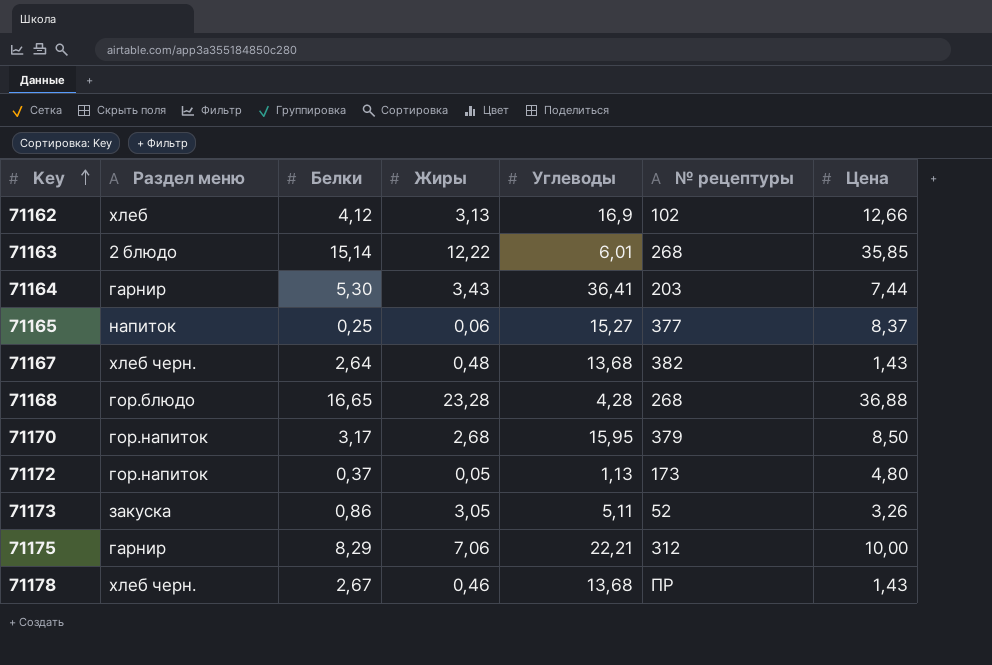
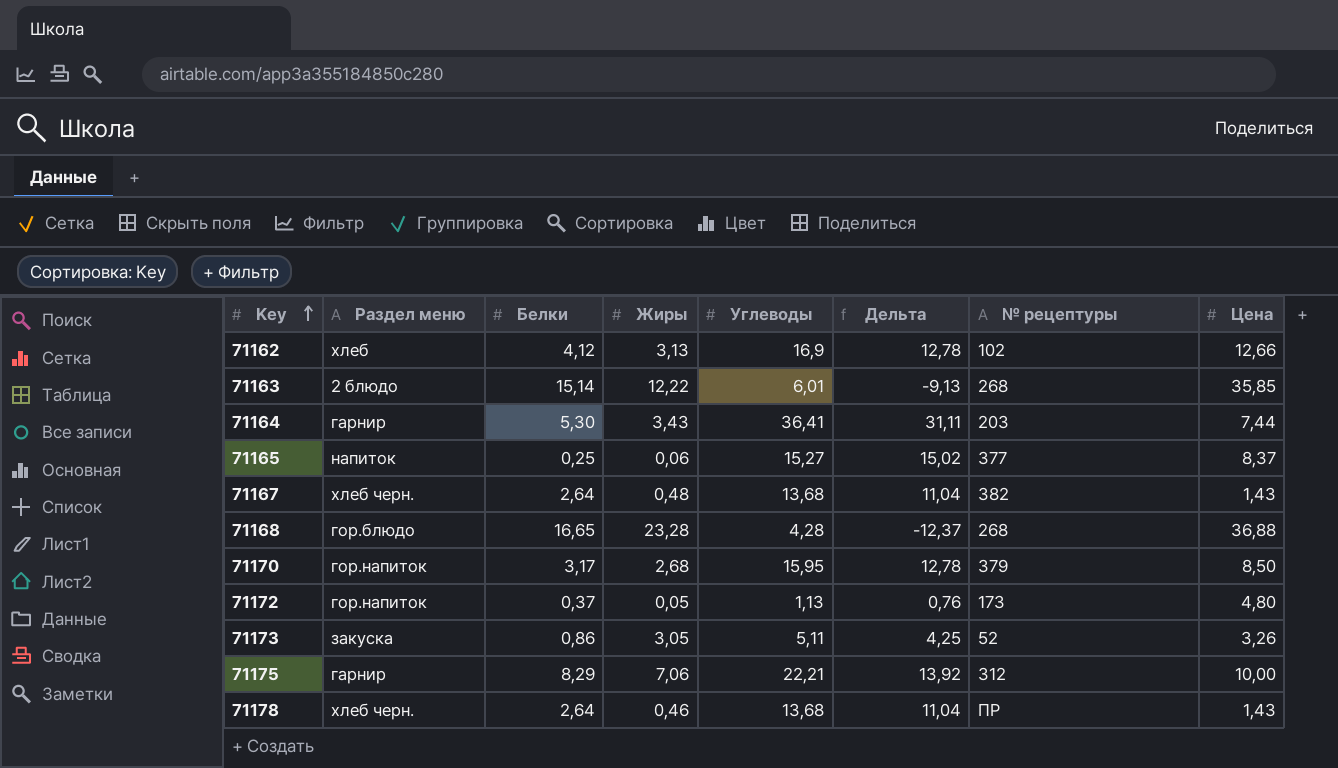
column Дельта | formula: none -> [Углеводы] - [Белки]
71178 | Белки: 2,67 -> 2,64

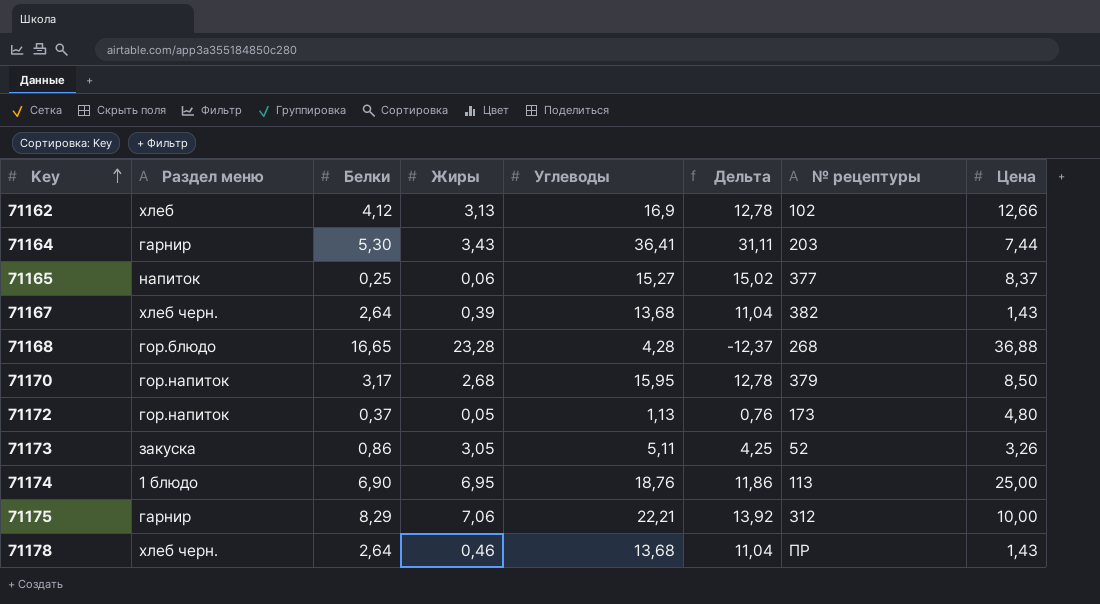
row 71163: 2 блюдо | 15,14 | 12,22 | 6,01 | -9,13 | 268 | 35,85 -> none
71167 | Жиры: 0,48 -> 0,39
row 71174: none -> 1 блюдо | 6,90 | 6,95 | 18,76 | 11,86 | 113 | 25,00

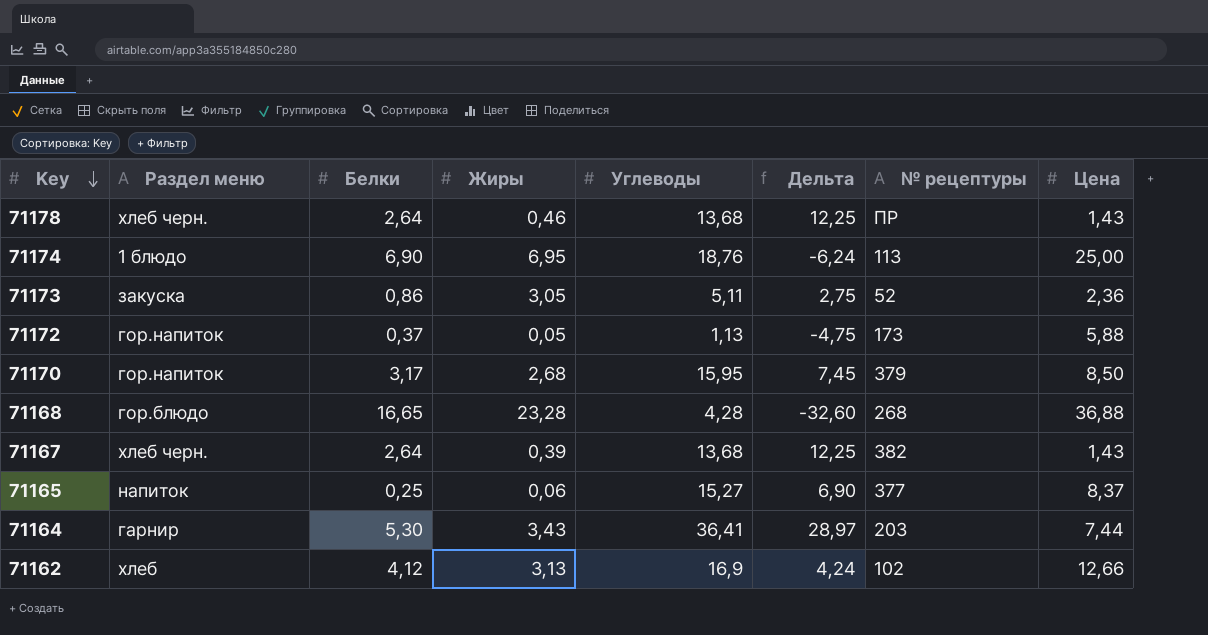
row order: Key ascending -> Key descending
column Дельта | formula: [Углеводы] - [Белки] -> [Углеводы] - [Цена]
row 71175: гарнир | 8,29 | 7,06 | 22,21 | 13,92 | 312 | 10,00 -> none
71173 | Цена: 3,26 -> 2,36
71172 | Цена: 4,80 -> 5,88

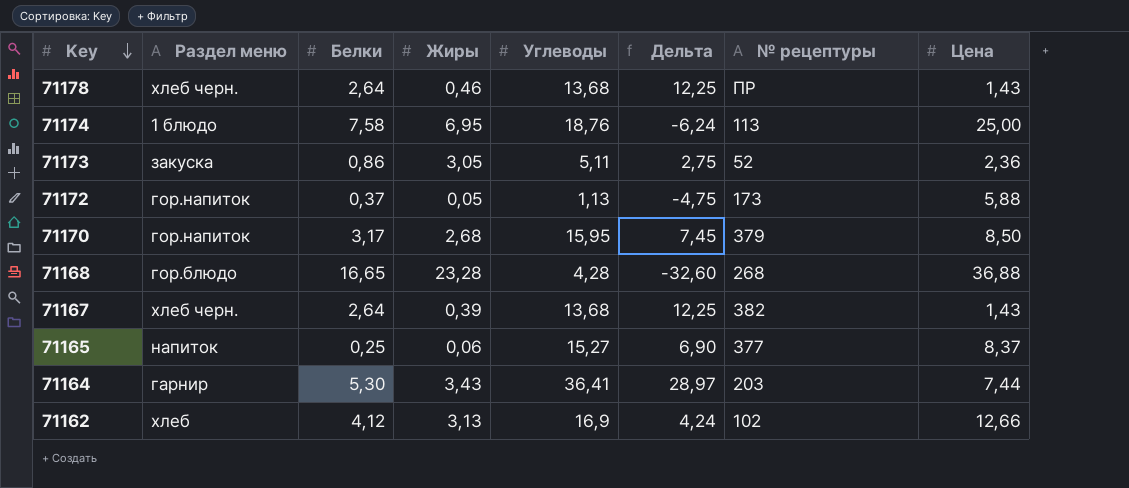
71174 | Белки: 6,90 -> 7,58

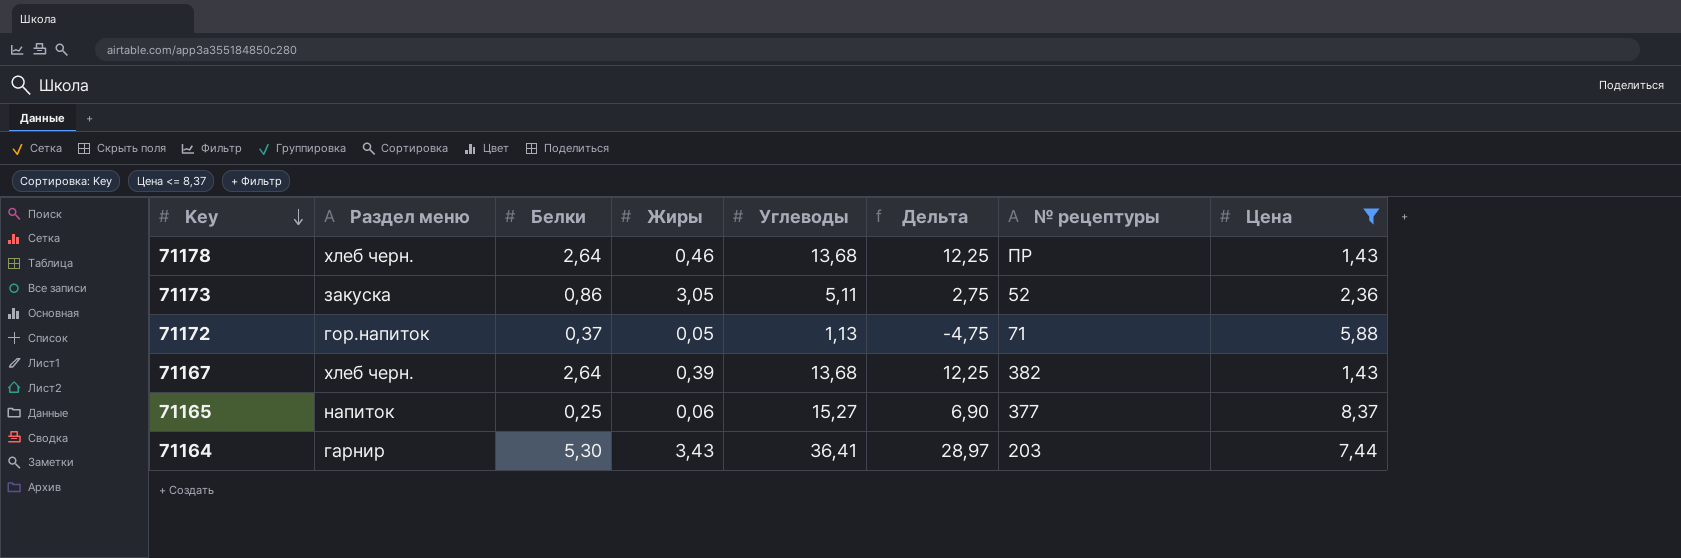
filter: none -> Цена <= 8,37
71172 | № рецептуры: 173 -> 71

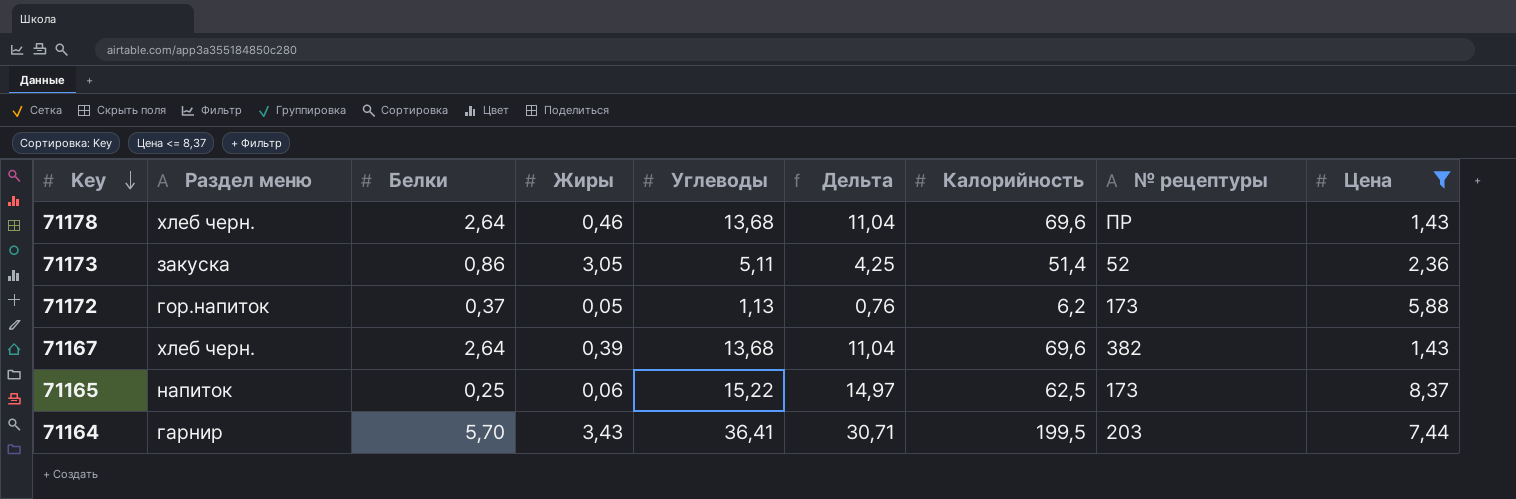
column Дельта | formula: [Углеводы] - [Цена] -> [Углеводы] - [Белки]
column Калорийность | position: none -> 7
71172 | № рецептуры: 71 -> 173
71165 | Углеводы: 15,27 -> 15,22
71165 | № рецептуры: 377 -> 173
71164 | Белки: 5,30 -> 5,70

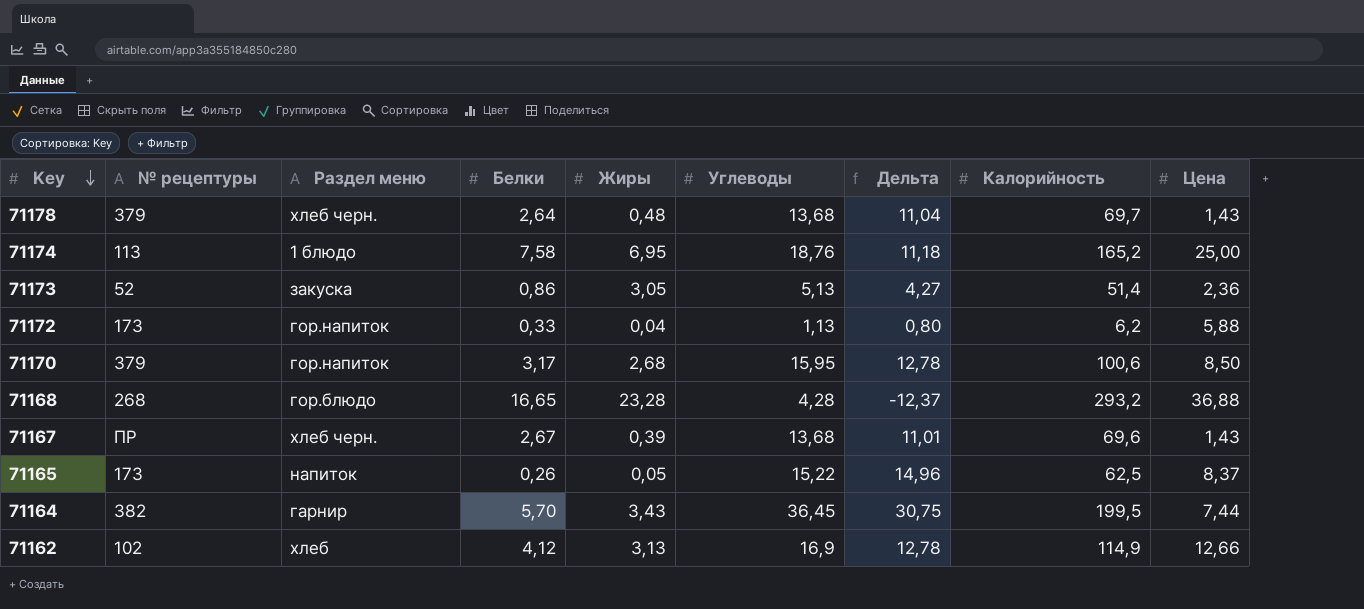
filter: Цена <= 8,37 -> none
column № рецептуры | position: 8 -> 2
71178 | № рецептуры: ПР -> 379
71178 | Жиры: 0,46 -> 0,48
71178 | Калорийность: 69,6 -> 69,7
71173 | Углеводы: 5,11 -> 5,13
71173 | Дельта: 4,25 -> 4,27
71172 | Белки: 0,37 -> 0,33
71172 | Жиры: 0,05 -> 0,04
71172 | Дельта: 0,76 -> 0,80
71167 | № рецептуры: 382 -> ПР
71167 | Белки: 2,64 -> 2,67
71167 | Дельта: 11,04 -> 11,01
71165 | Белки: 0,25 -> 0,26
71165 | Жиры: 0,06 -> 0,05
71165 | Дельта: 14,97 -> 14,96
71164 | № рецептуры: 203 -> 382
71164 | Углеводы: 36,41 -> 36,45
71164 | Дельта: 30,71 -> 30,75

